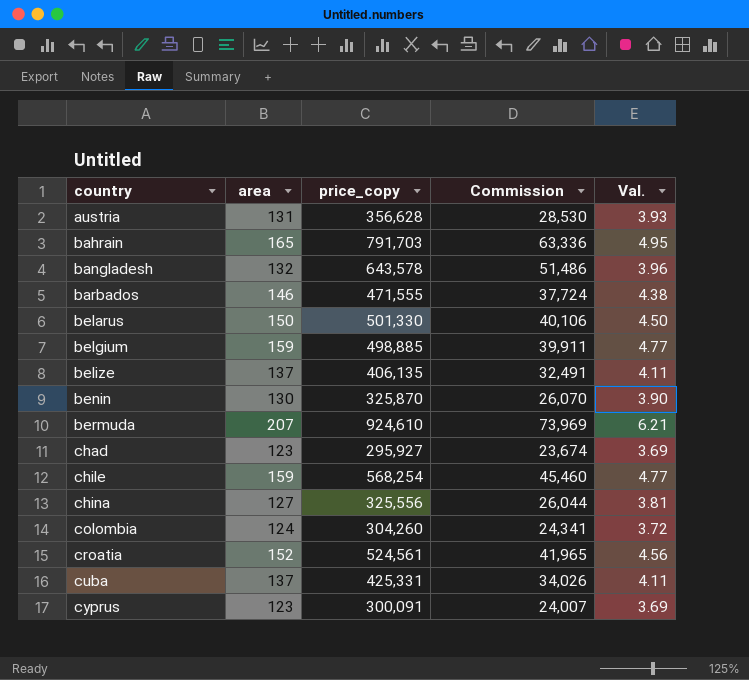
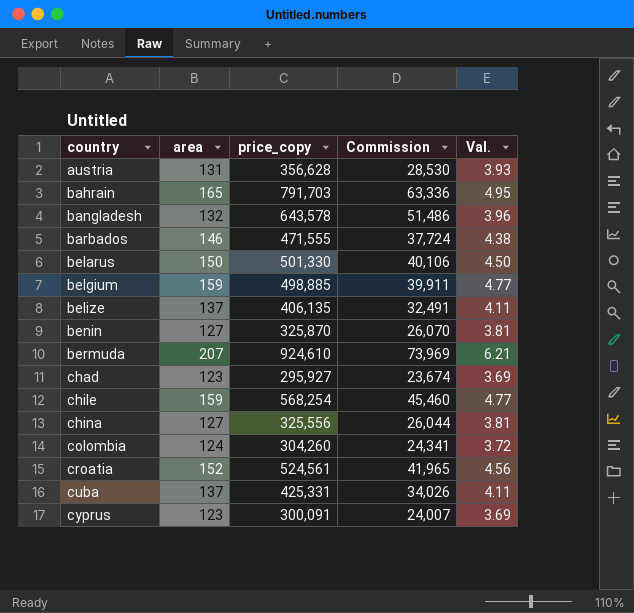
benin | area: 130 -> 127
benin | Val.: 3.90 -> 3.81

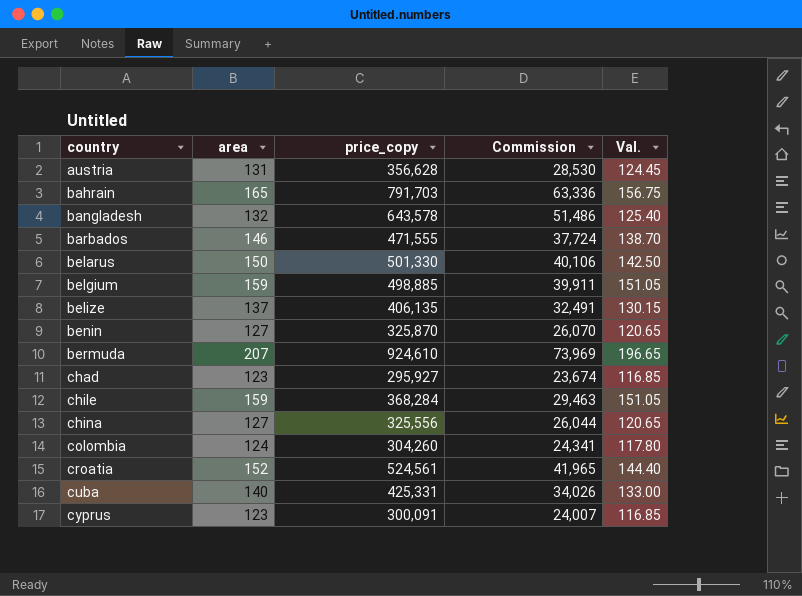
column Val. | formula: [area] * 0.03 -> [area] * 0.95
chile | price_copy: 568,254 -> 368,284
chile | Commission: 45,460 -> 29,463
cuba | area: 137 -> 140

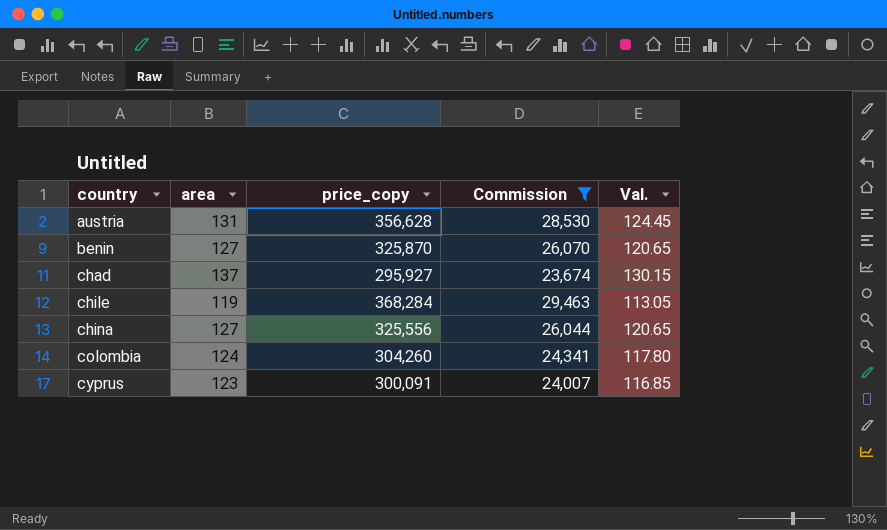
filter: none -> Commission <= 29,463
chad | area: 123 -> 137
chad | Val.: 116.85 -> 130.15
chile | area: 159 -> 119
chile | Val.: 151.05 -> 113.05

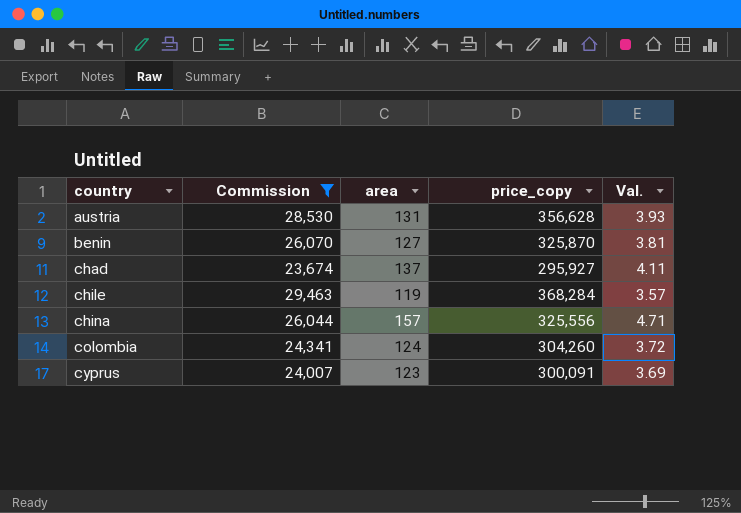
column Commission | position: 4 -> 2
column Val. | formula: [area] * 0.95 -> [area] * 0.03
china | area: 127 -> 157

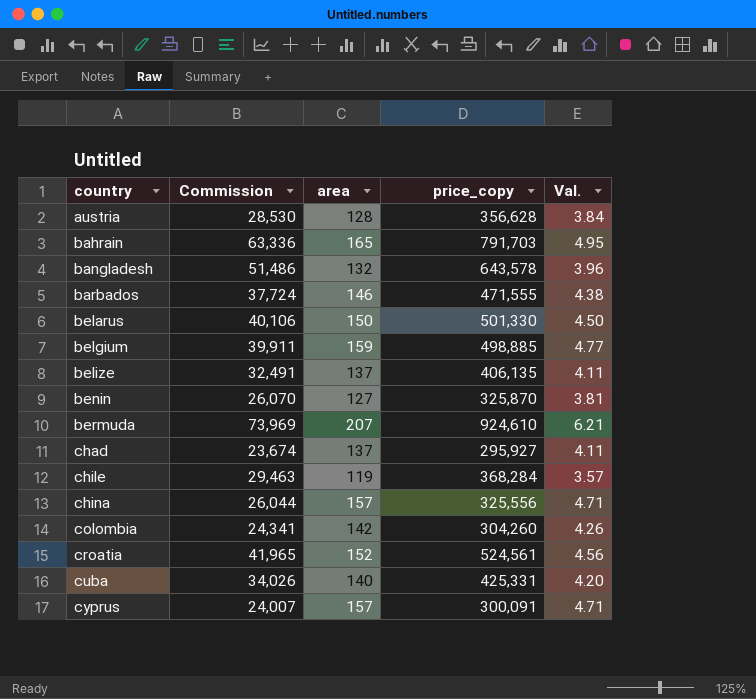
filter: Commission <= 29,463 -> none
austria | area: 131 -> 128
austria | Val.: 3.93 -> 3.84
colombia | area: 124 -> 142
colombia | Val.: 3.72 -> 4.26
cyprus | area: 123 -> 157
cyprus | Val.: 3.69 -> 4.71

